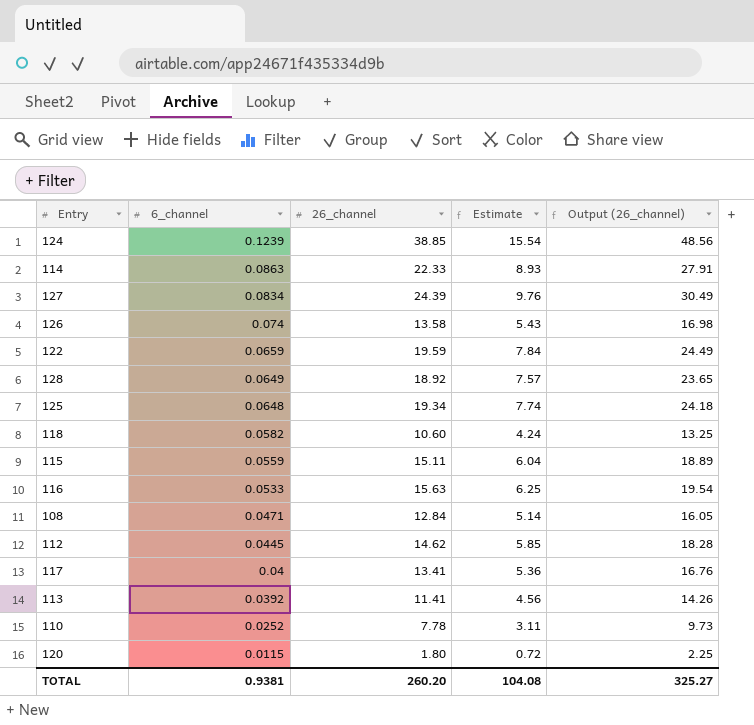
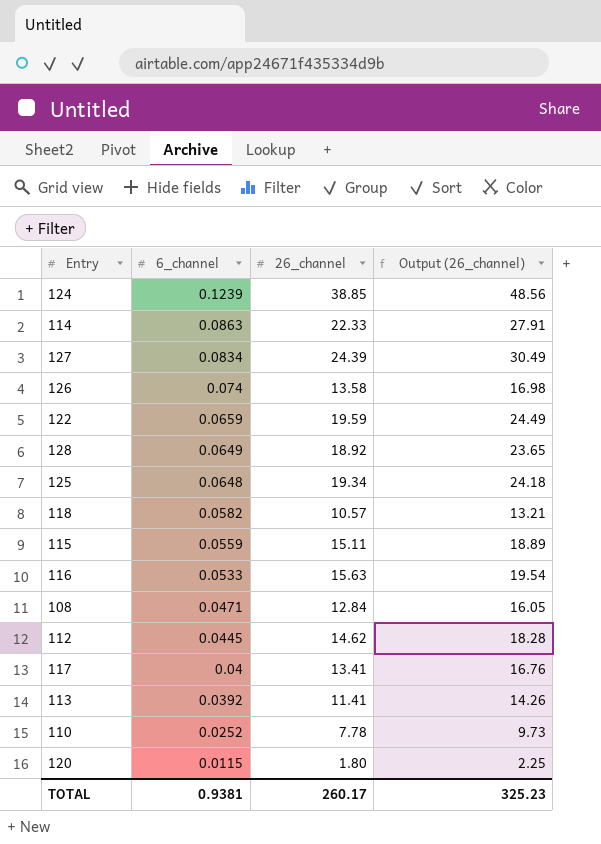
column Estimate | formula: [26_channel] * 0.4 -> none
118 | 26_channel: 10.60 -> 10.57
118 | Output (26_channel): 13.25 -> 13.21
TOTAL | 26_channel: 260.20 -> 260.17
TOTAL | Output (26_channel): 325.27 -> 325.23

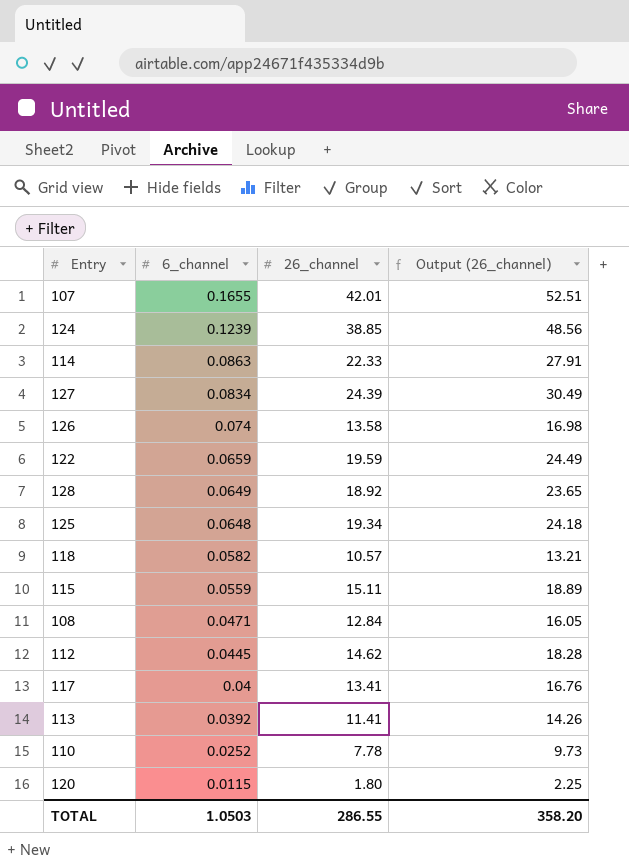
row 116: 0.0533 | 15.63 | 19.54 -> none
row 107: none -> 0.1655 | 42.01 | 52.51
TOTAL | 6_channel: 0.9381 -> 1.0503
TOTAL | 26_channel: 260.17 -> 286.55
TOTAL | Output (26_channel): 325.23 -> 358.20

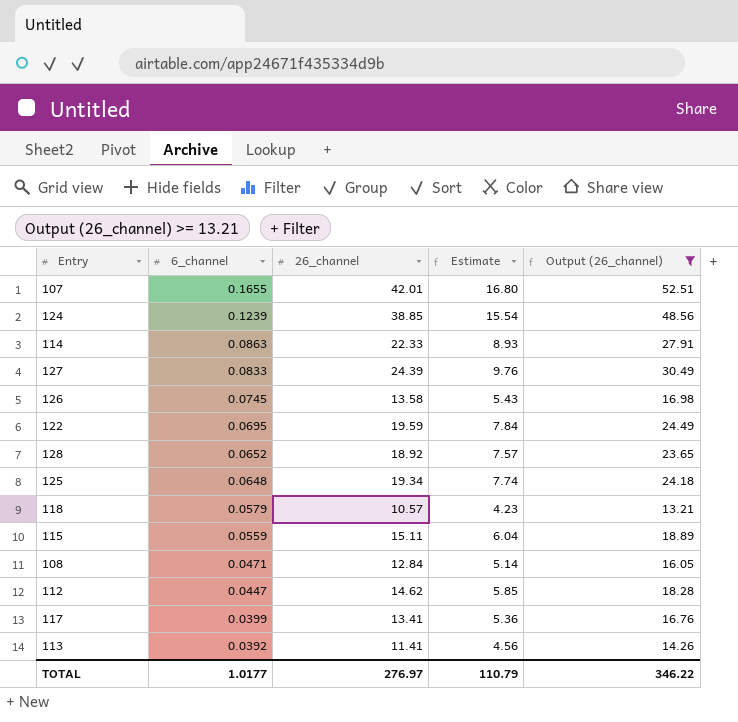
filter: none -> Output (26_channel) >= 13.21
column Estimate | formula: none -> [26_channel] * 0.4
127 | 6_channel: 0.0834 -> 0.0833
126 | 6_channel: 0.074 -> 0.0745
122 | 6_channel: 0.0659 -> 0.0695
128 | 6_channel: 0.0649 -> 0.0652
118 | 6_channel: 0.0582 -> 0.0579
112 | 6_channel: 0.0445 -> 0.0447
117 | 6_channel: 0.04 -> 0.0399
TOTAL | 6_channel: 1.0503 -> 1.0177
TOTAL | 26_channel: 286.55 -> 276.97
TOTAL | Output (26_channel): 358.20 -> 346.22

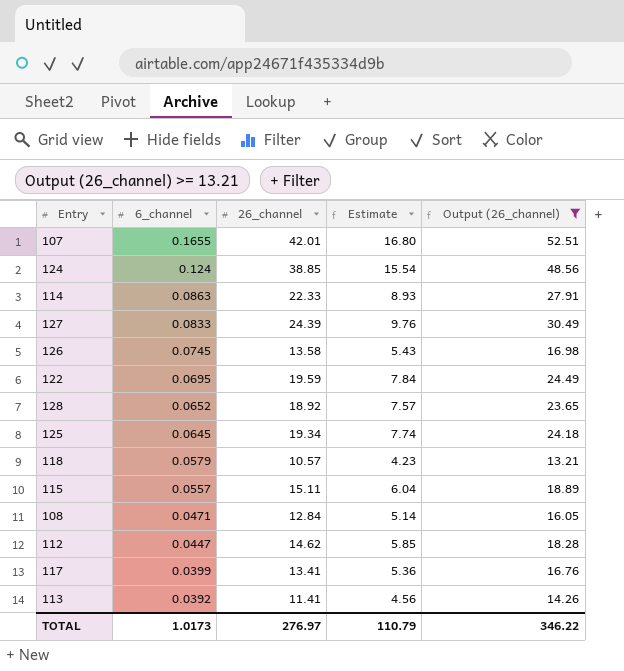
124 | 6_channel: 0.1239 -> 0.124
125 | 6_channel: 0.0648 -> 0.0645
115 | 6_channel: 0.0559 -> 0.0557
TOTAL | 6_channel: 1.0177 -> 1.0173

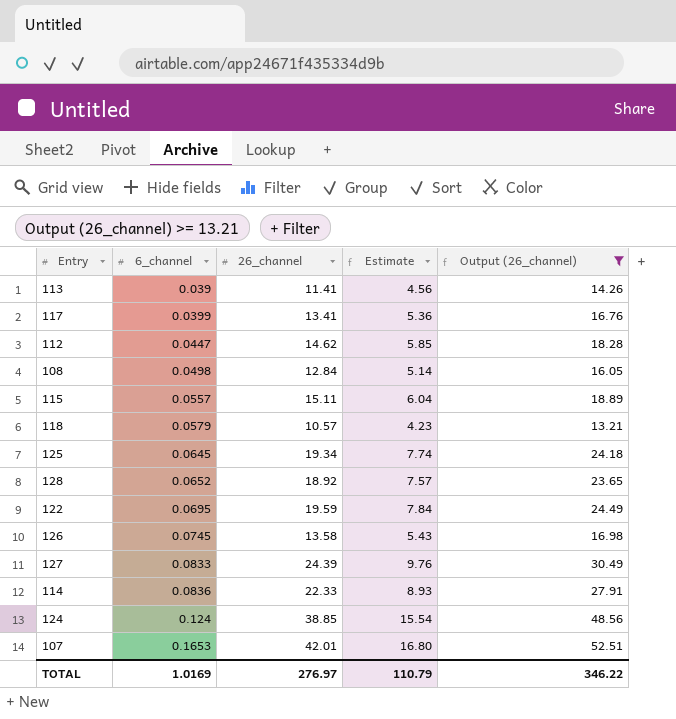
row order: 6_channel descending -> 6_channel ascending
113 | 6_channel: 0.0392 -> 0.039
108 | 6_channel: 0.0471 -> 0.0498
114 | 6_channel: 0.0863 -> 0.0836
107 | 6_channel: 0.1655 -> 0.1653
TOTAL | 6_channel: 1.0173 -> 1.0169

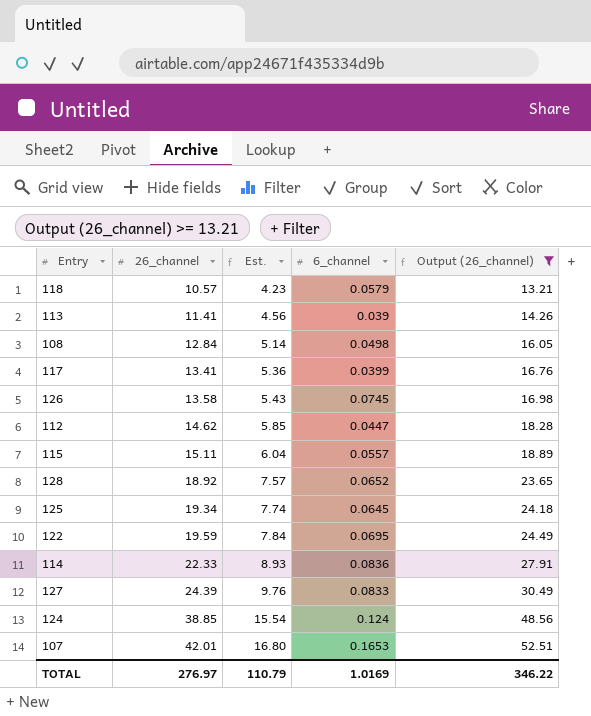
row order: 6_channel ascending -> 26_channel ascending
column name: Estimate -> Est.
column 6_channel | position: 2 -> 4

